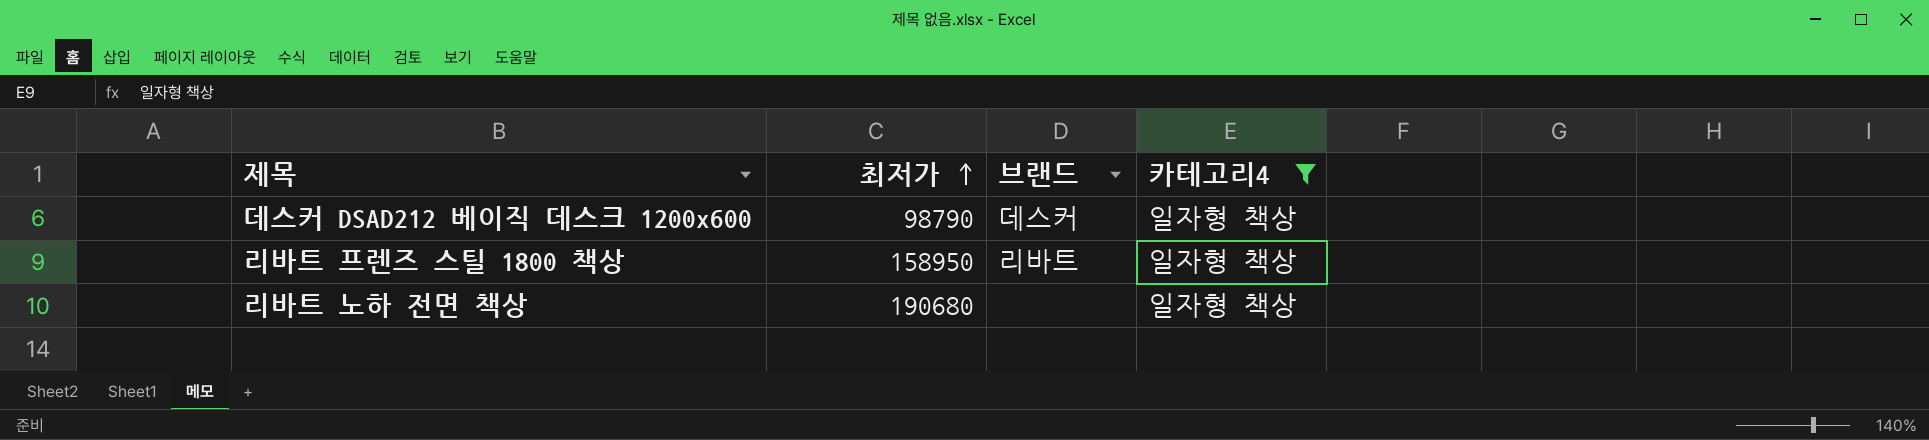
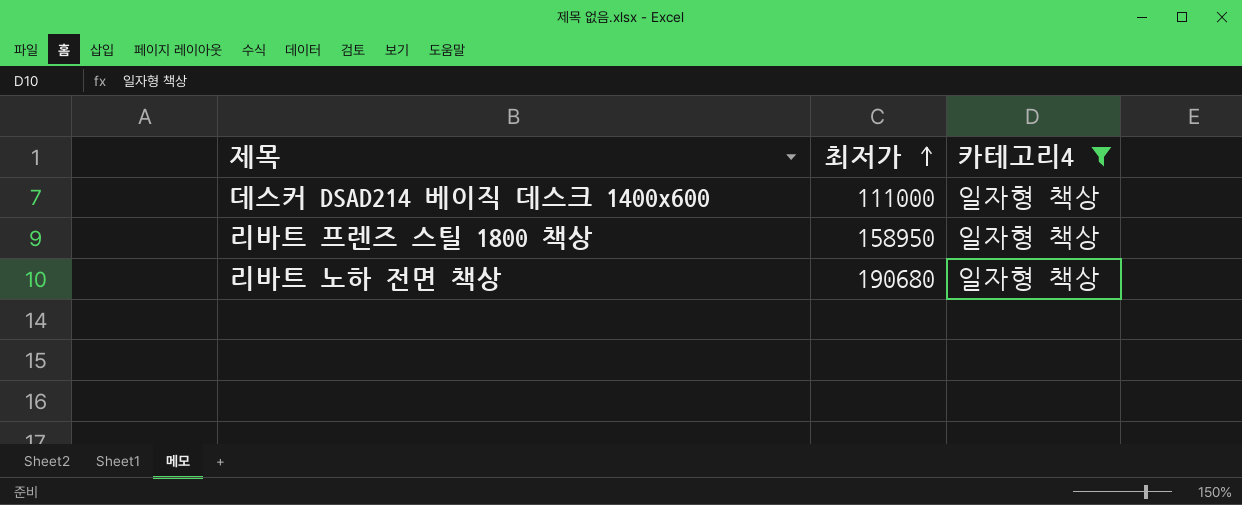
column 브랜드 | position: 3 -> none
row 데스커 DSAD212 베이직 데스크 1200x600: 98790 | 데스커 | 일자형 책상 -> none
row 데스커 DSAD214 베이직 데스크 1400x600: none -> 111000 | 일자형 책상

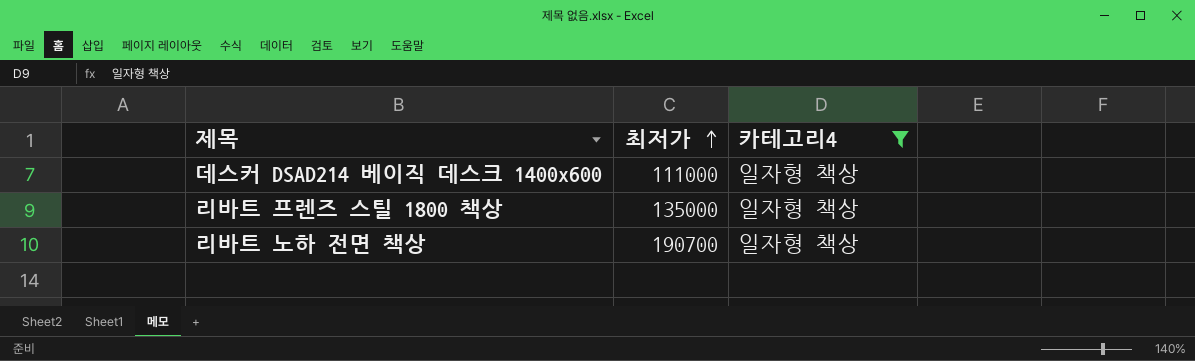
리바트 프렌즈 스틸 1800 책상 | 최저가: 158950 -> 135000
리바트 노하 전면 책상 | 최저가: 190680 -> 190700

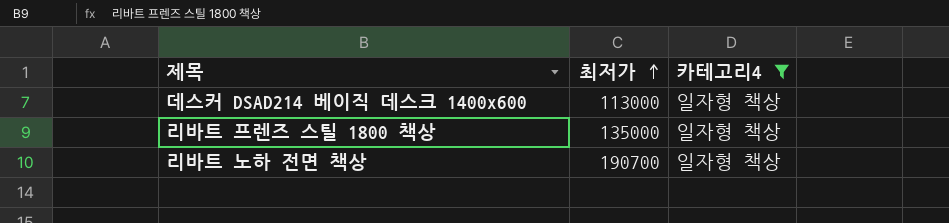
데스커 DSAD214 베이직 데스크 1400x600 | 최저가: 111000 -> 113000

